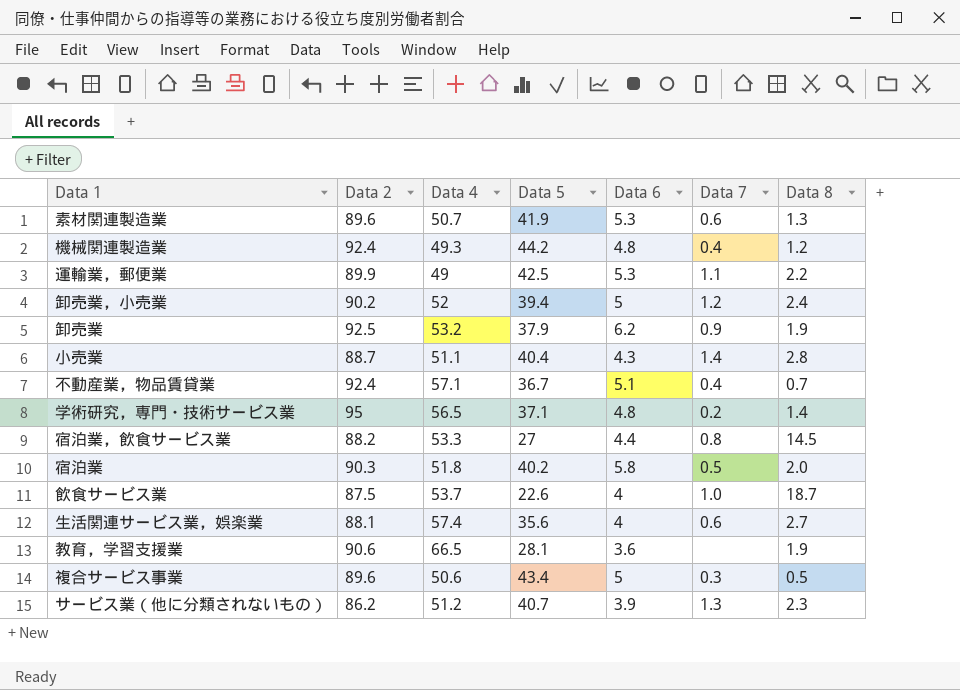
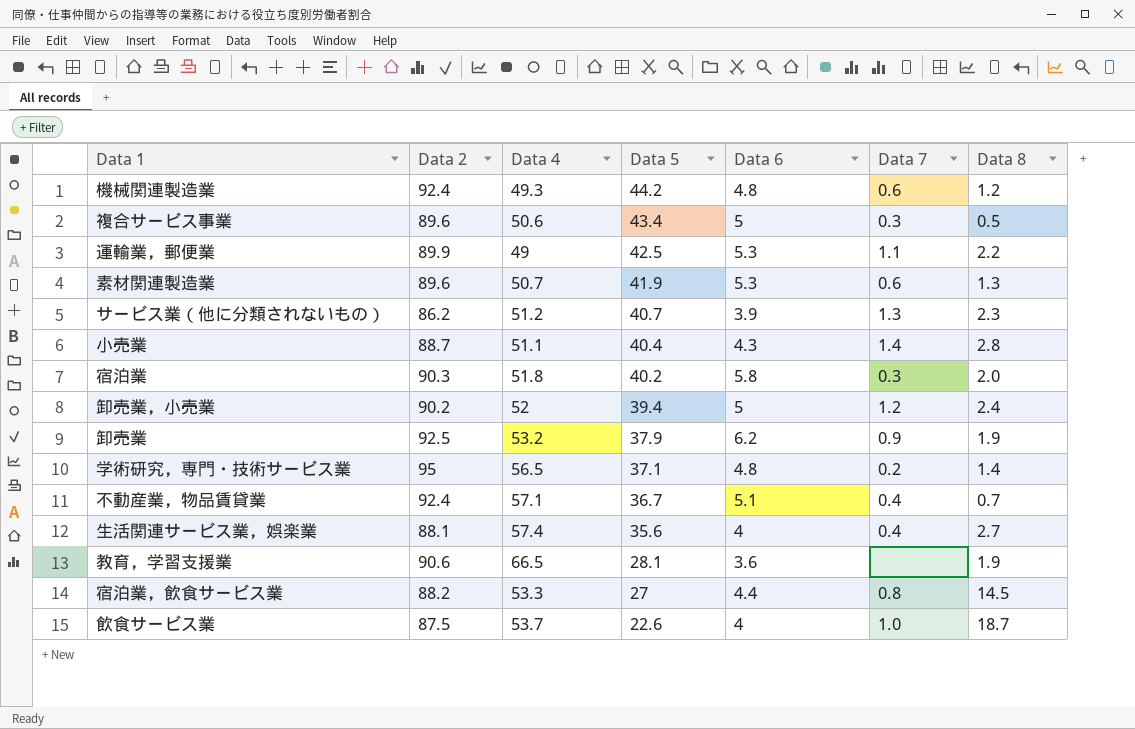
row order: none -> Data 5 descending
機械関連製造業 | Data 7: 0.4 -> 0.6
宿泊業 | Data 7: 0.5 -> 0.3
生活関連サービス業，娯楽業 | Data 7: 0.6 -> 0.4

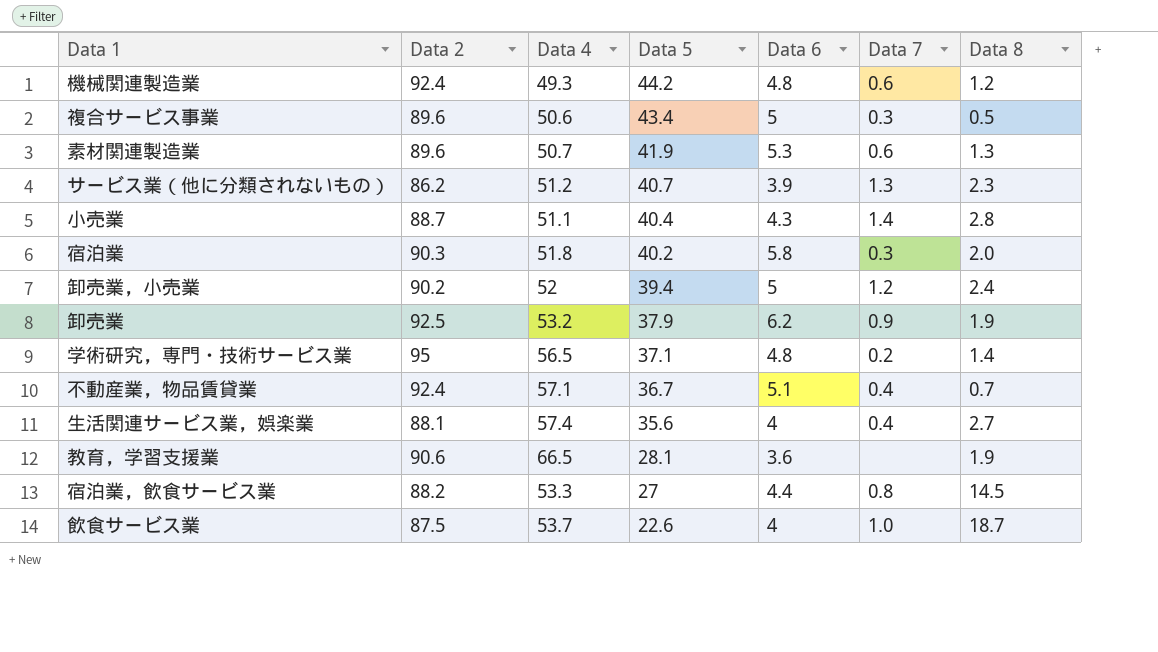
row 運輸業，郵便業: 89.9 | 49 | 42.5 | 5.3 | 1.1 | 2.2 -> none

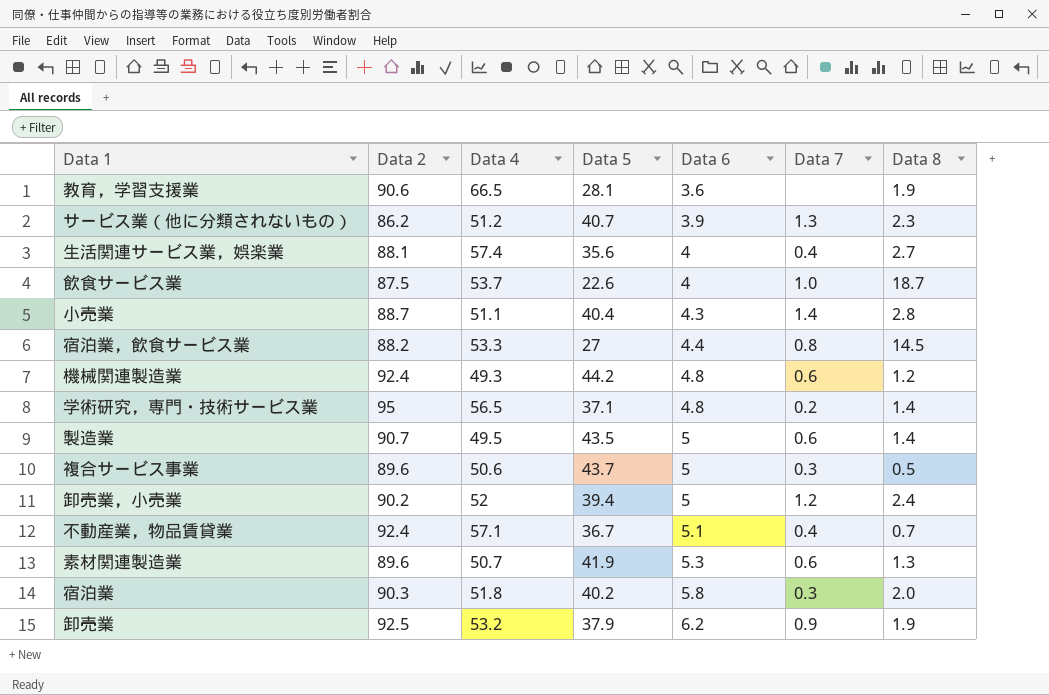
row order: Data 5 descending -> Data 6 ascending
row 製造業: none -> 90.7 | 49.5 | 43.5 | 5 | 0.6 | 1.4
複合サービス事業 | Data 5: 43.4 -> 43.7

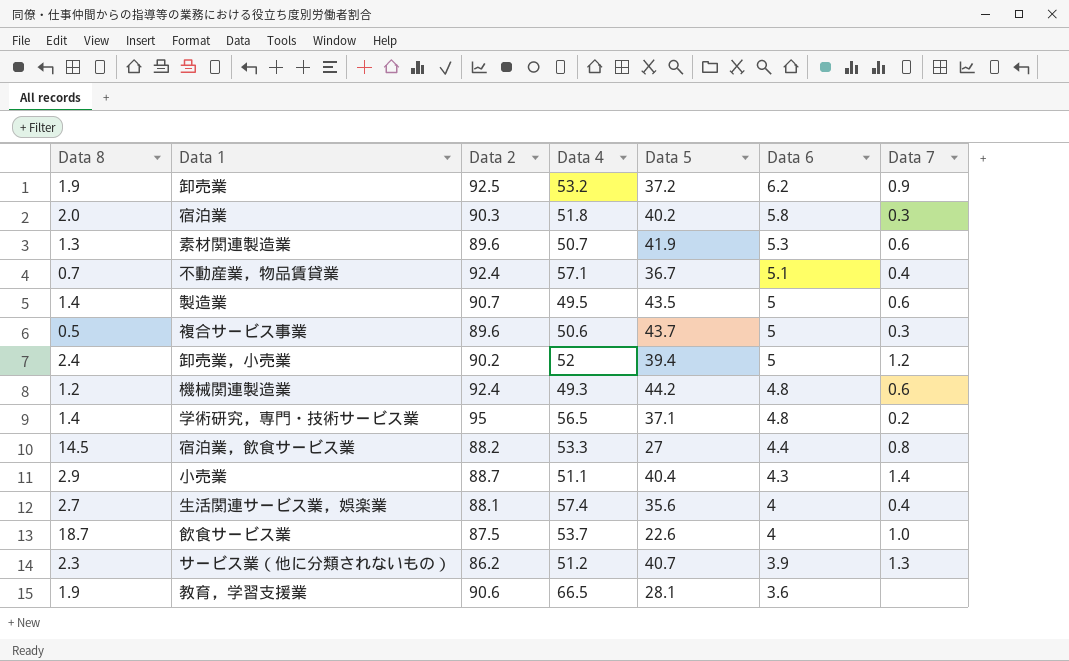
row order: Data 6 ascending -> Data 6 descending
column Data 8 | position: 7 -> 1
卸売業 | Data 5: 37.9 -> 37.2
小売業 | Data 8: 2.8 -> 2.9

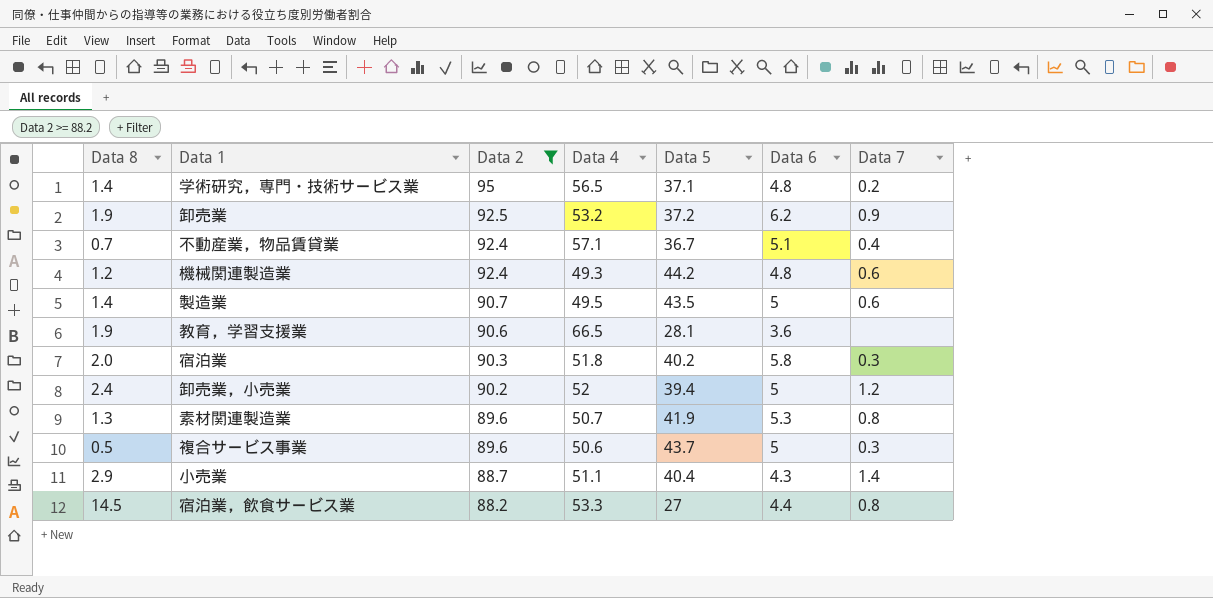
filter: none -> Data 2 >= 88.2
row order: Data 6 descending -> Data 2 descending
素材関連製造業 | Data 7: 0.6 -> 0.8

